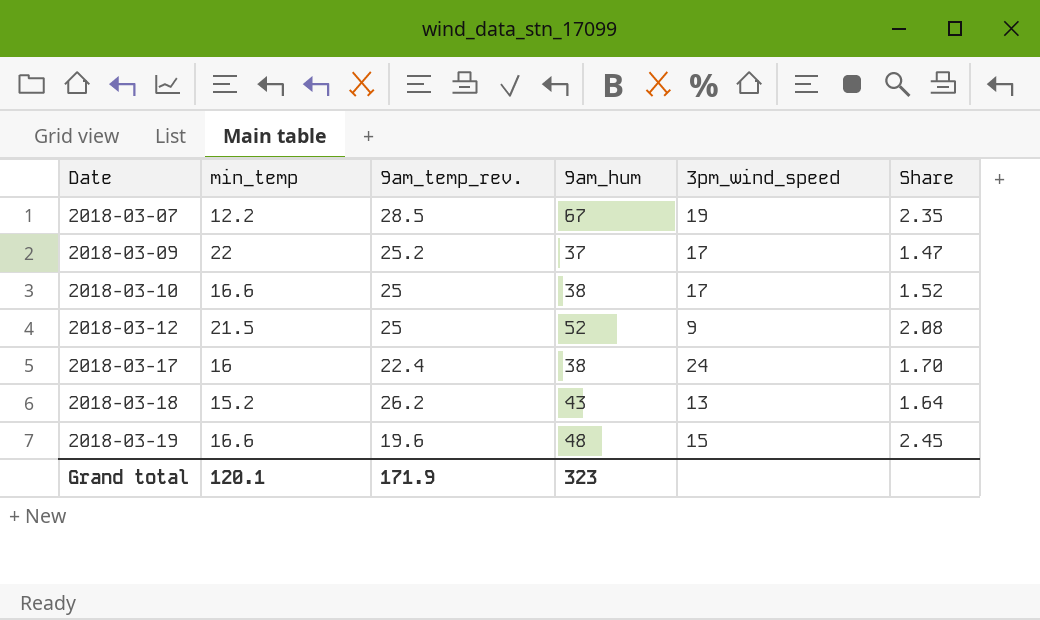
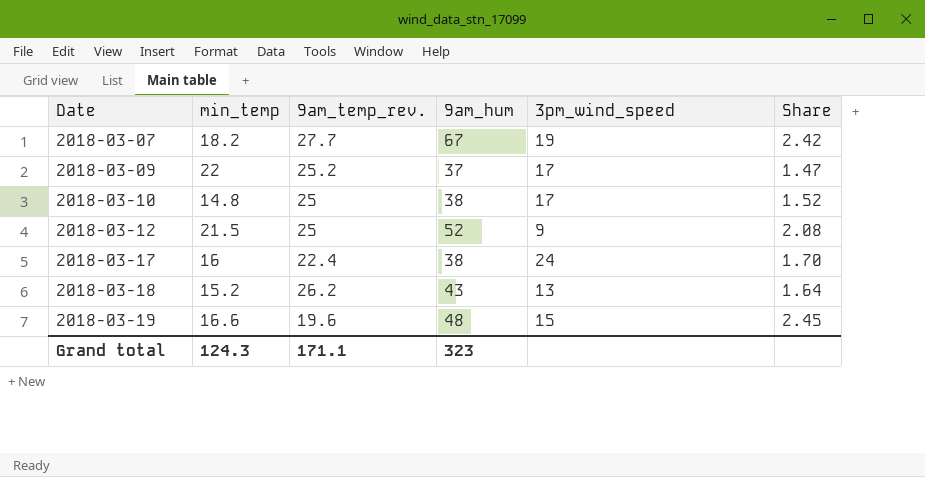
2018-03-07 | min_temp: 12.2 -> 18.2
2018-03-07 | 9am_temp_rev.: 28.5 -> 27.7
2018-03-07 | Share: 2.35 -> 2.42
2018-03-10 | min_temp: 16.6 -> 14.8
Grand total | min_temp: 120.1 -> 124.3
Grand total | 9am_temp_rev.: 171.9 -> 171.1

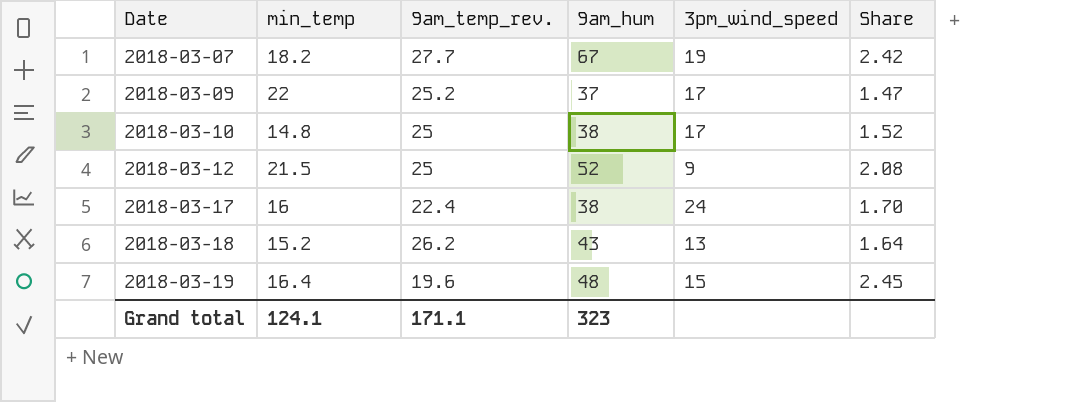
2018-03-19 | min_temp: 16.6 -> 16.4
Grand total | min_temp: 124.3 -> 124.1

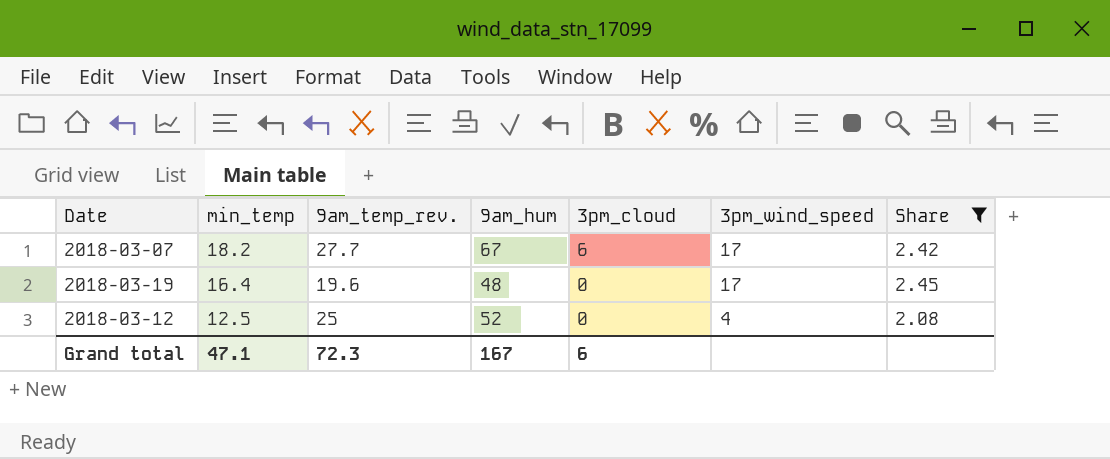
filter: none -> Share >= 2.08
row order: Date ascending -> min_temp descending
column 3pm_cloud | position: none -> 5
2018-03-07 | 3pm_wind_speed: 19 -> 17
2018-03-19 | 3pm_wind_speed: 15 -> 17
2018-03-12 | min_temp: 21.5 -> 12.5
2018-03-12 | 3pm_wind_speed: 9 -> 4
Grand total | min_temp: 124.1 -> 47.1
Grand total | 9am_temp_rev.: 171.1 -> 72.3
Grand total | 9am_hum: 323 -> 167

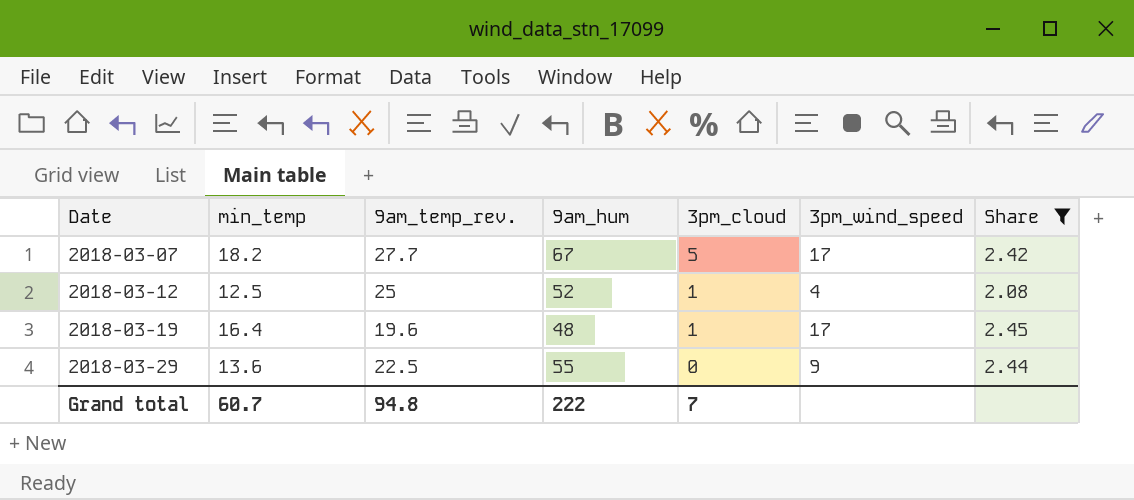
row order: min_temp descending -> Date ascending
2018-03-07 | 3pm_cloud: 6 -> 5
2018-03-12 | 3pm_cloud: 0 -> 1
2018-03-19 | 3pm_cloud: 0 -> 1
row 2018-03-29: none -> 13.6 | 22.5 | 55 | 0 | 9 | 2.44
Grand total | min_temp: 47.1 -> 60.7
Grand total | 9am_temp_rev.: 72.3 -> 94.8
Grand total | 9am_hum: 167 -> 222
Grand total | 3pm_cloud: 6 -> 7

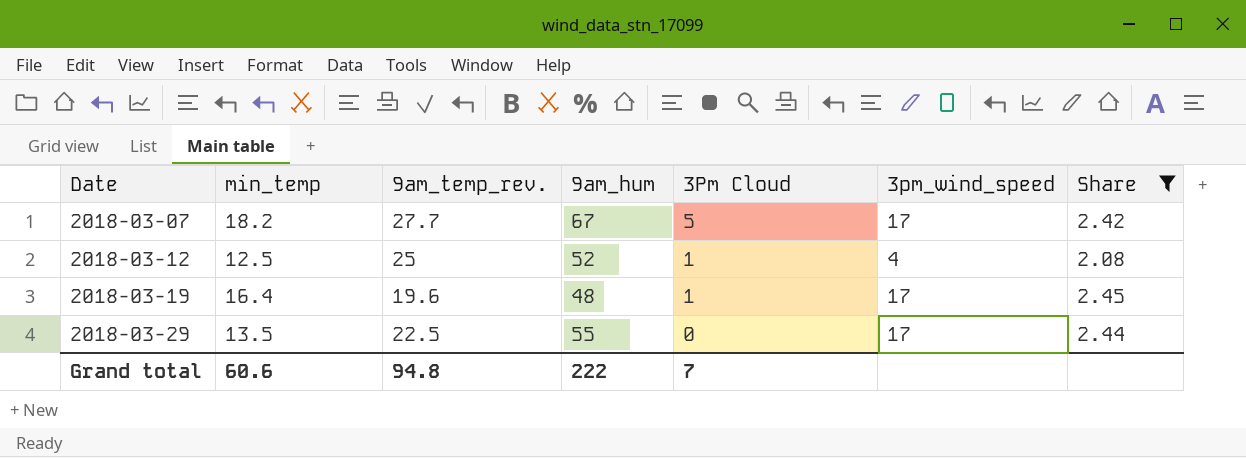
column name: 3pm_cloud -> 3Pm Cloud
2018-03-29 | min_temp: 13.6 -> 13.5
2018-03-29 | 3pm_wind_speed: 9 -> 17
Grand total | min_temp: 60.7 -> 60.6

